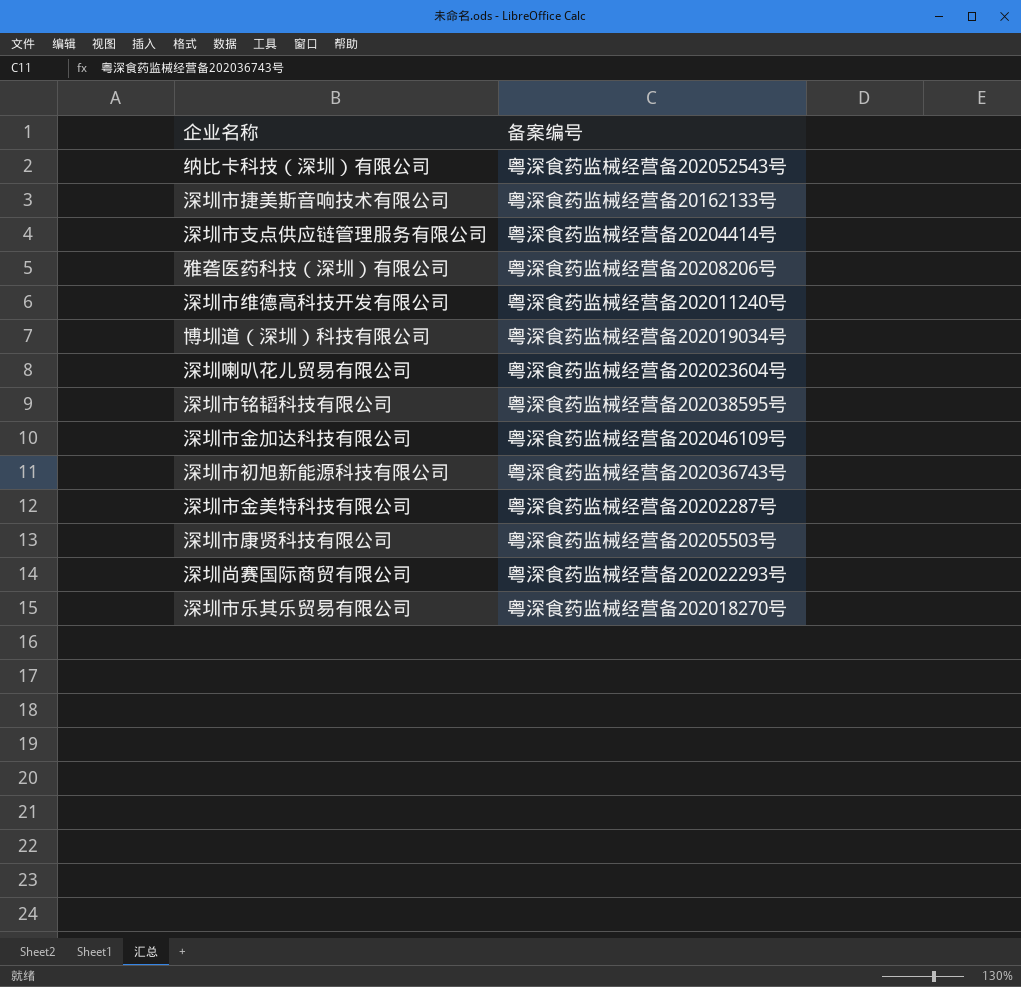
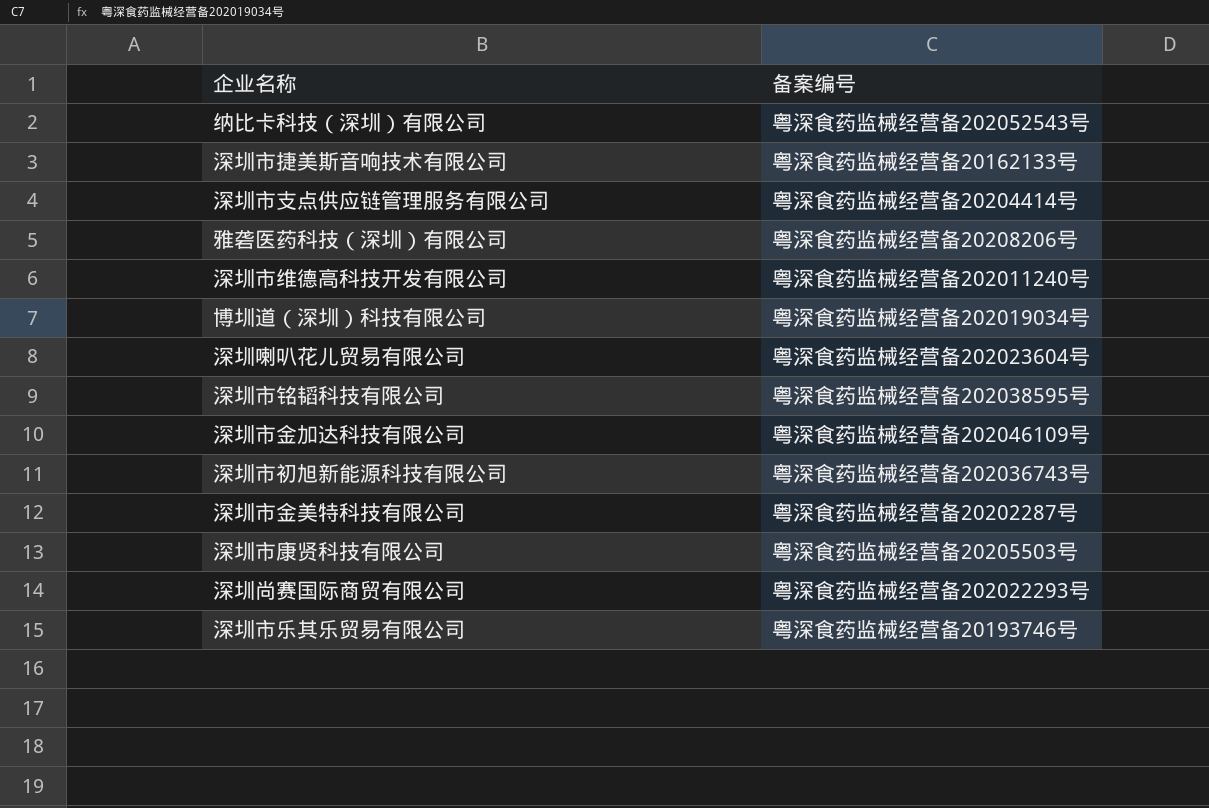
深圳市乐其乐贸易有限公司 | 备案编号: 粤深食药监械经营备202018270号 -> 粤深食药监械经营备20193746号

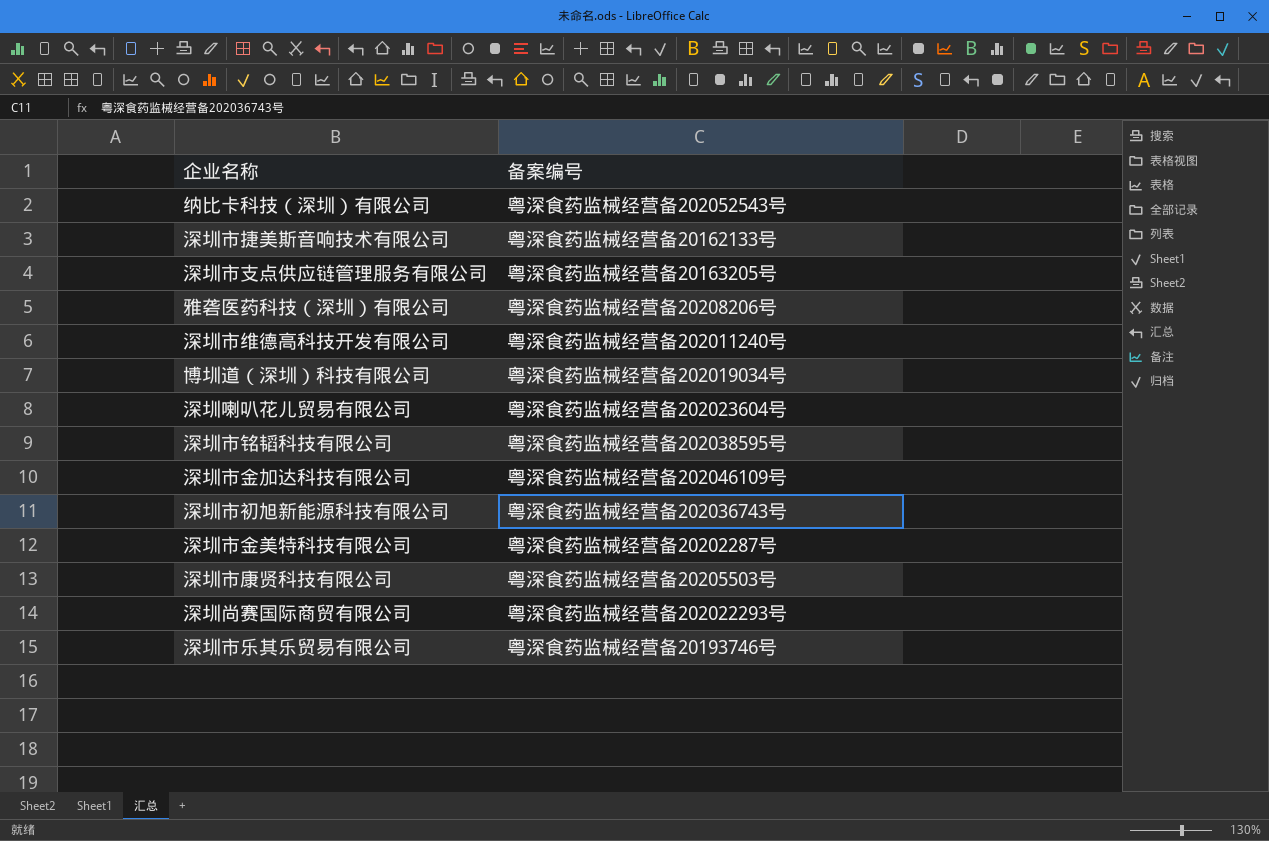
深圳市支点供应链管理服务有限公司 | 备案编号: 粤深食药监械经营备20204414号 -> 粤深食药监械经营备20163205号

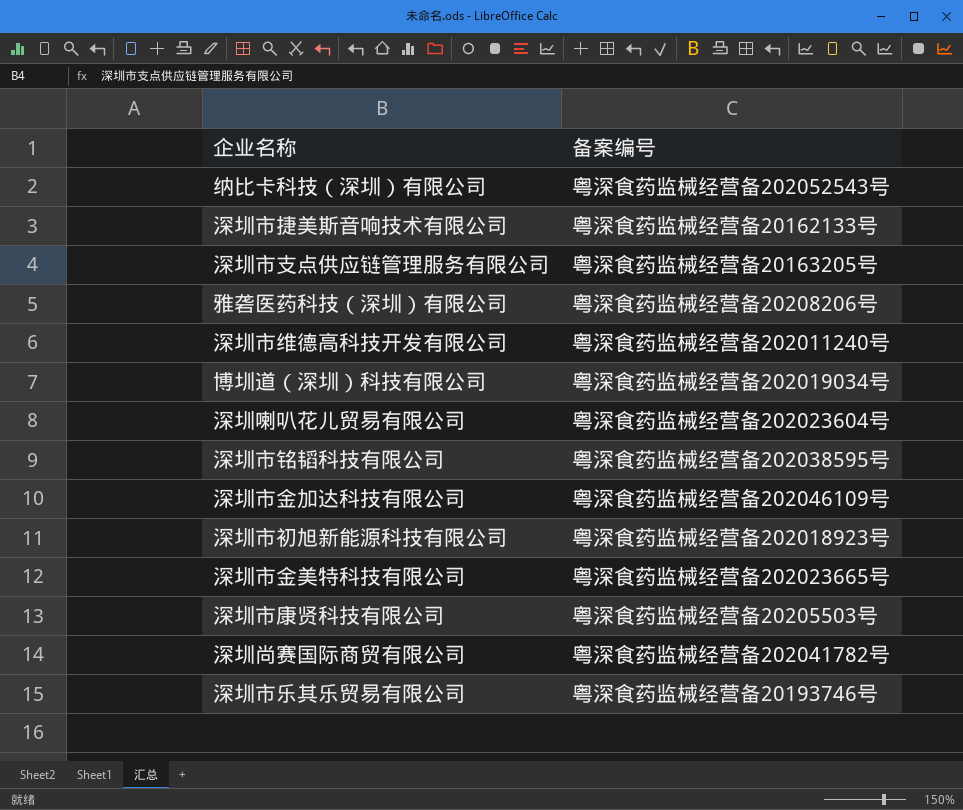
深圳市初旭新能源科技有限公司 | 备案编号: 粤深食药监械经营备202036743号 -> 粤深食药监械经营备202018923号
深圳市金美特科技有限公司 | 备案编号: 粤深食药监械经营备20202287号 -> 粤深食药监械经营备202023665号
深圳尚赛国际商贸有限公司 | 备案编号: 粤深食药监械经营备202022293号 -> 粤深食药监械经营备202041782号

